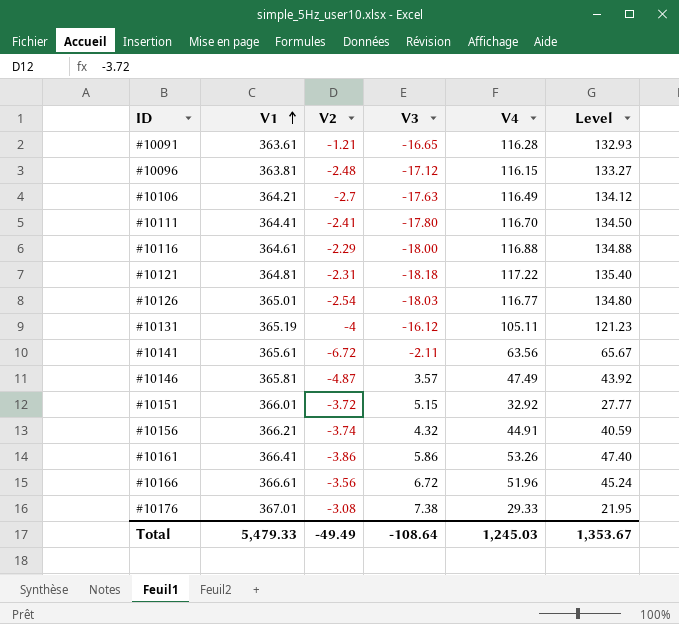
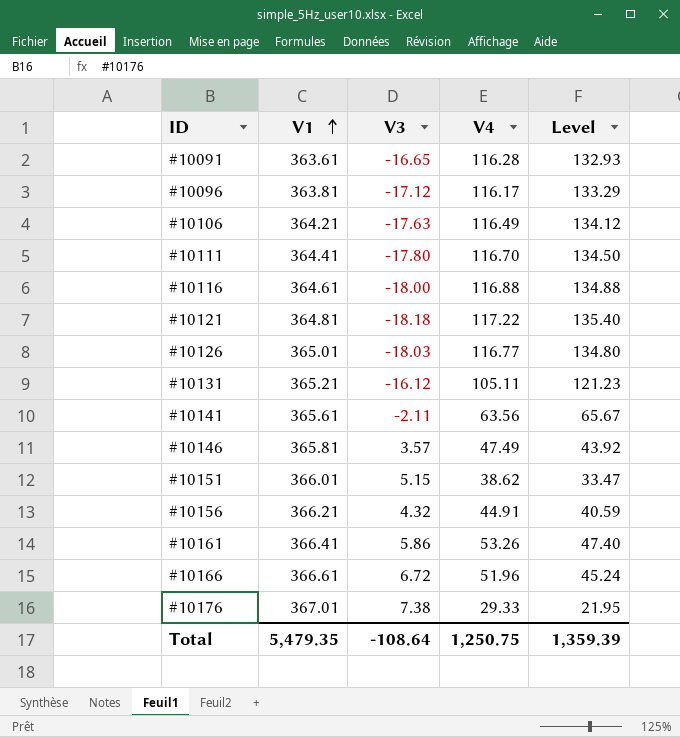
column V2 | position: 3 -> none
#10096 | V4: 116.15 -> 116.17
#10096 | Level: 133.27 -> 133.29
#10131 | V1: 365.19 -> 365.21
#10151 | V4: 32.92 -> 38.62
#10151 | Level: 27.77 -> 33.47
Total | V1: 5,479.33 -> 5,479.35
Total | V4: 1,245.03 -> 1,250.75
Total | Level: 1,353.67 -> 1,359.39

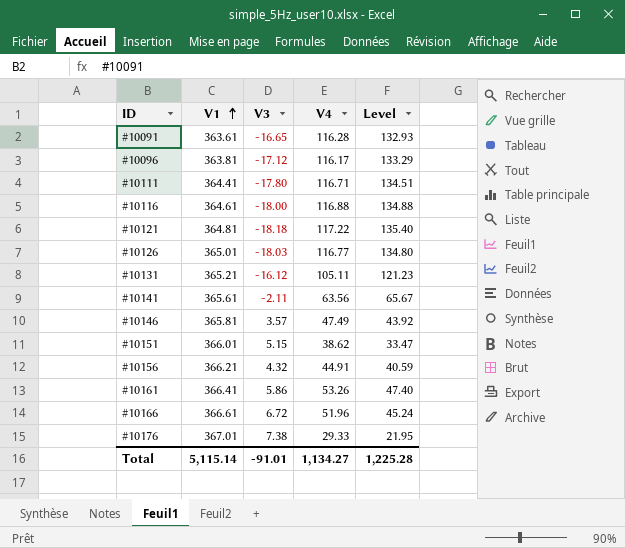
row #10106: 364.21 | -17.63 | 116.49 | 134.12 -> none
#10111 | V4: 116.70 -> 116.71
#10111 | Level: 134.50 -> 134.51
Total | V1: 5,479.35 -> 5,115.14
Total | V3: -108.64 -> -91.01
Total | V4: 1,250.75 -> 1,134.27
Total | Level: 1,359.39 -> 1,225.28

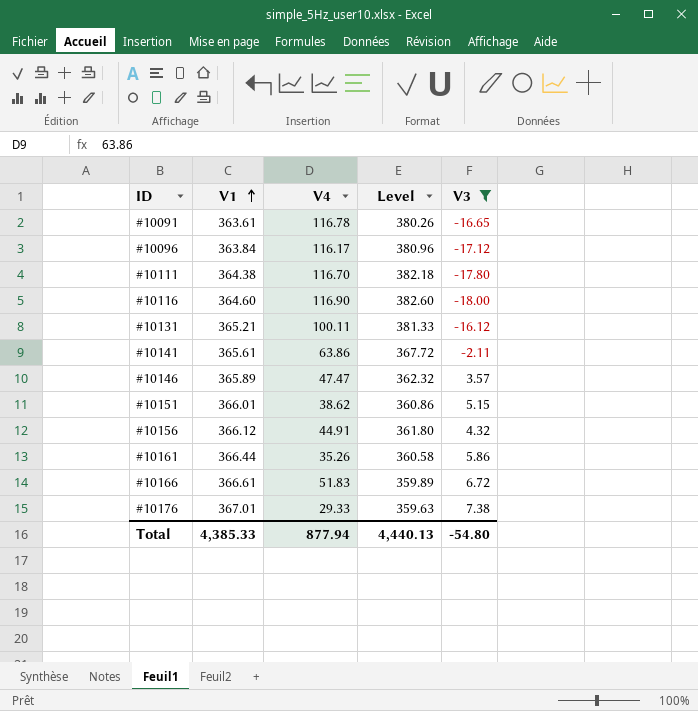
filter: none -> V3 >= -18.00
column Level | formula: [V4] - [V3] -> [V1] - [V3]
column V3 | position: 3 -> 5
#10091 | V4: 116.28 -> 116.78
#10096 | V1: 363.81 -> 363.84
#10111 | V1: 364.41 -> 364.38
#10111 | V4: 116.71 -> 116.70
#10116 | V1: 364.61 -> 364.60
#10116 | V4: 116.88 -> 116.90
#10131 | V4: 105.11 -> 100.11
#10141 | V4: 63.56 -> 63.86
#10146 | V1: 365.81 -> 365.89
#10146 | V4: 47.49 -> 47.47
#10156 | V1: 366.21 -> 366.12
#10161 | V1: 366.41 -> 366.44
#10161 | V4: 53.26 -> 35.26
#10166 | V4: 51.96 -> 51.83
Total | V1: 5,115.14 -> 4,385.33
Total | V4: 1,134.27 -> 877.94
Total | Level: 1,225.28 -> 4,440.13
Total | V3: -91.01 -> -54.80

